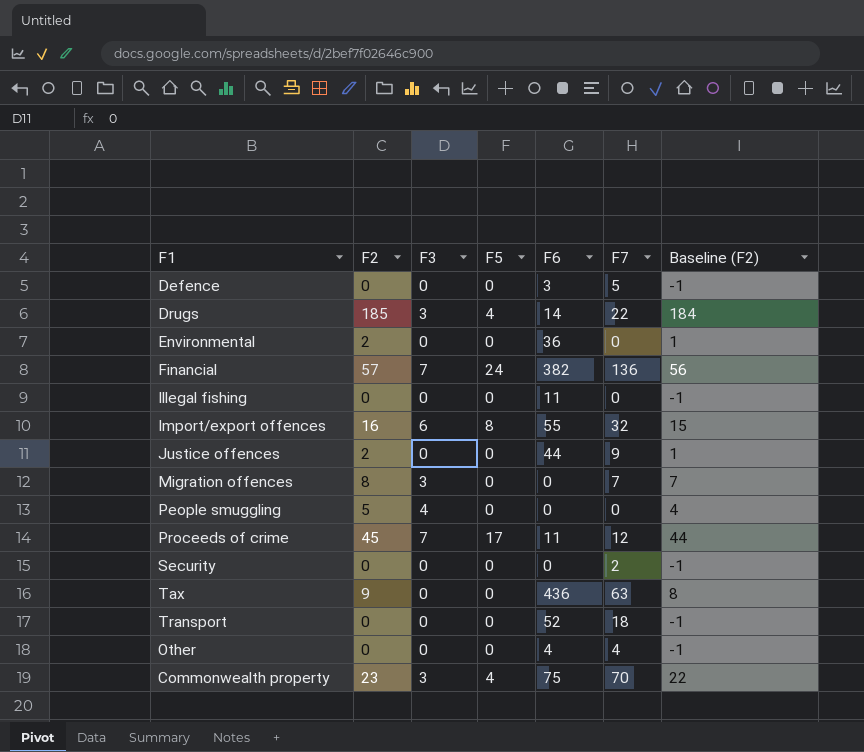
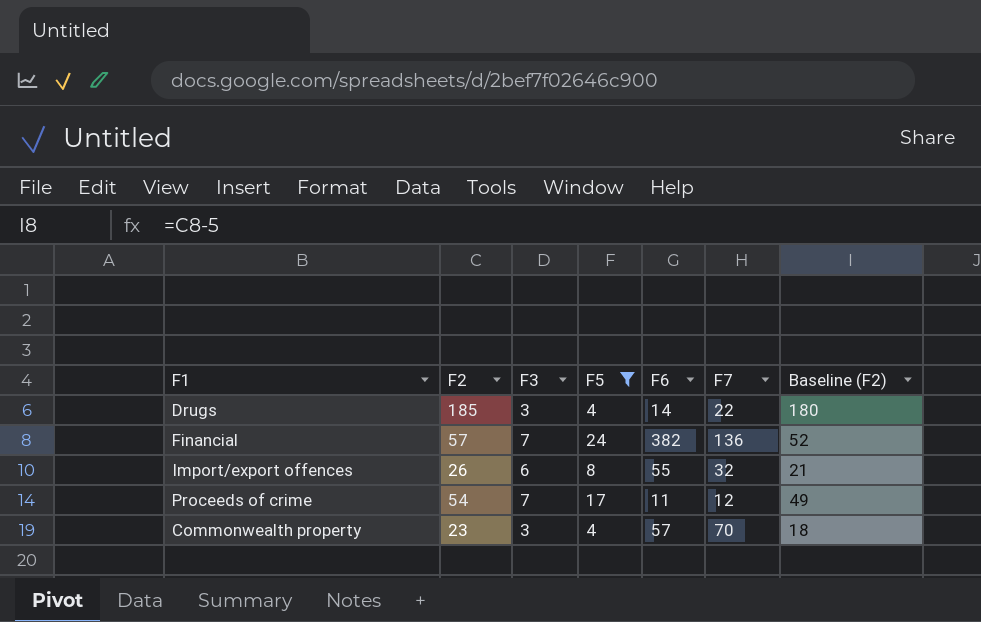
filter: none -> F5 != 0
column Baseline (F2) | formula: [F2] - 1 -> [F2] - 5
Import/export offences | F2: 16 -> 26
Proceeds of crime | F2: 45 -> 54
Commonwealth property | F6: 75 -> 57

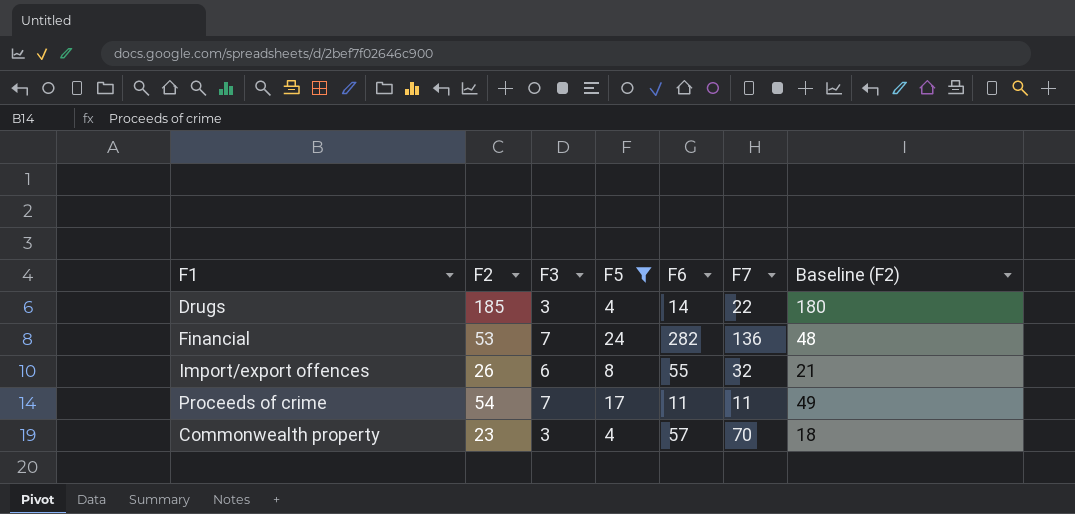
Financial | F2: 57 -> 53
Financial | F6: 382 -> 282
Financial | Baseline (F2): 52 -> 48
Proceeds of crime | F7: 12 -> 11

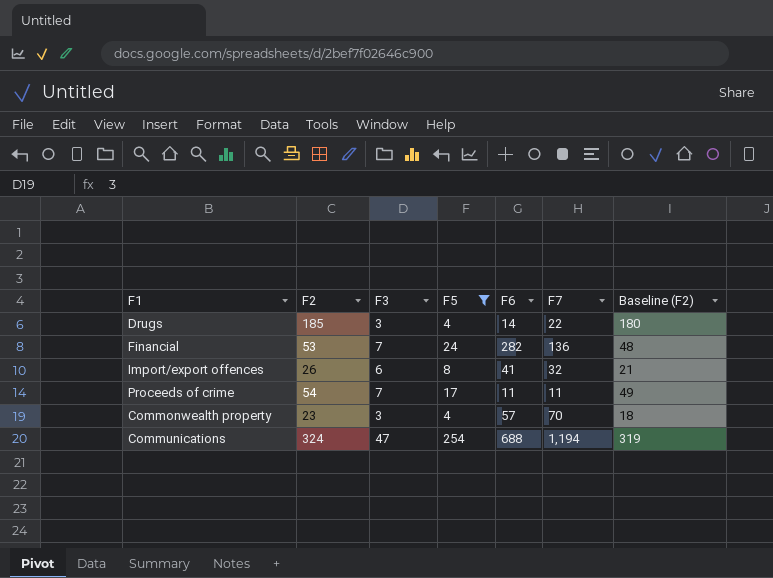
Import/export offences | F6: 55 -> 41
row Communications: none -> 324 | 47 | 254 | 688 | 1,194 | 319

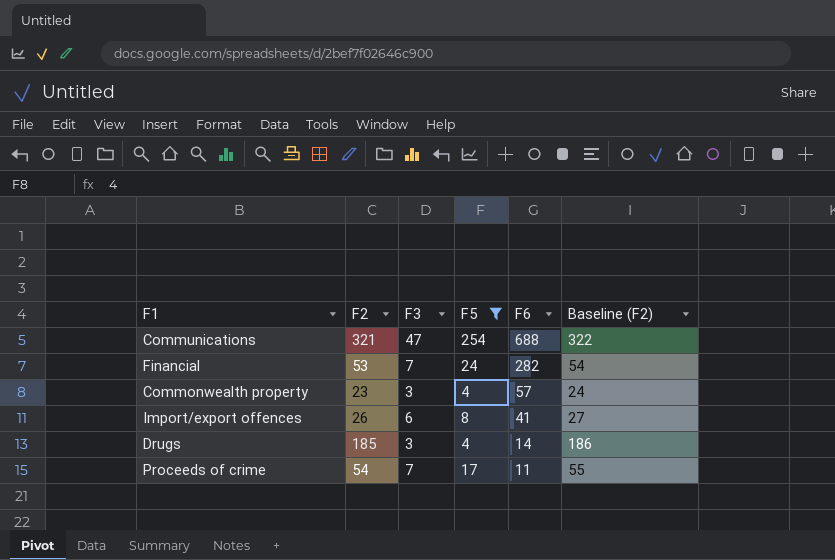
row order: none -> F6 descending
column F7 | position: 6 -> none
column Baseline (F2) | formula: [F2] - 5 -> [F2] + 1
Communications | F2: 324 -> 321

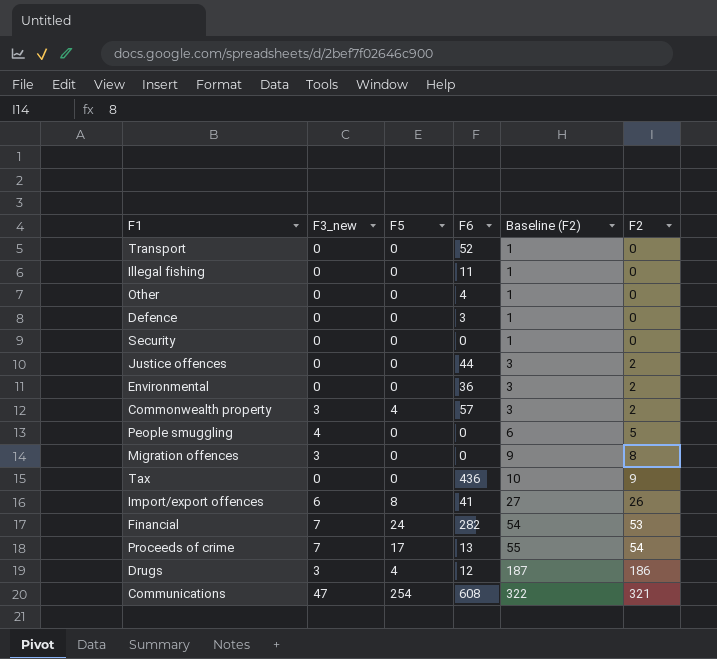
filter: F5 != 0 -> none
row order: F6 descending -> Baseline (F2) ascending
column name: F3 -> F3_new
column F2 | position: 2 -> 6
Commonwealth property | Baseline (F2): 24 -> 3
Commonwealth property | F2: 23 -> 2
Proceeds of crime | F6: 11 -> 13
Drugs | F6: 14 -> 12
Drugs | Baseline (F2): 186 -> 187
Drugs | F2: 185 -> 186
Communications | F6: 688 -> 608

